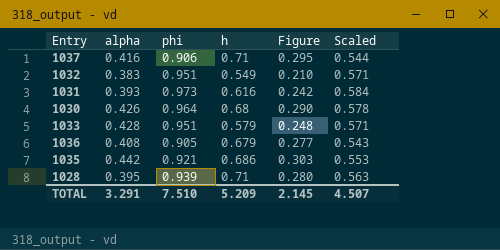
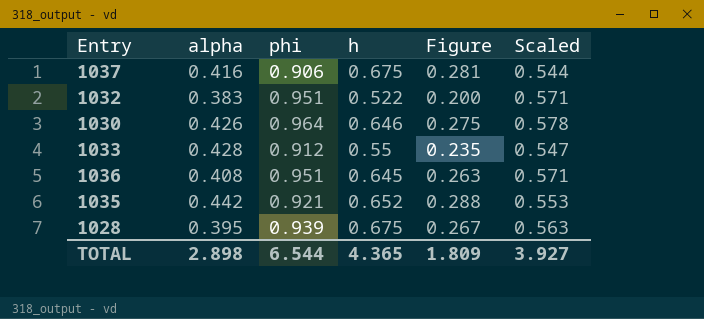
row 1031: 0.393 | 0.973 | 0.616 | 0.242 | 0.584 -> none
1037 | h: 0.71 -> 0.675
1037 | Figure: 0.295 -> 0.281
1032 | h: 0.549 -> 0.522
1032 | Figure: 0.210 -> 0.200
1030 | h: 0.68 -> 0.646
1030 | Figure: 0.290 -> 0.275
1033 | phi: 0.951 -> 0.912
1033 | h: 0.579 -> 0.55
1033 | Figure: 0.248 -> 0.235
1033 | Scaled: 0.571 -> 0.547
1036 | phi: 0.905 -> 0.951
1036 | h: 0.679 -> 0.645
1036 | Figure: 0.277 -> 0.263
1036 | Scaled: 0.543 -> 0.571
1035 | h: 0.686 -> 0.652
1035 | Figure: 0.303 -> 0.288
1028 | h: 0.71 -> 0.675
1028 | Figure: 0.280 -> 0.267
TOTAL | alpha: 3.291 -> 2.898
TOTAL | phi: 7.510 -> 6.544
TOTAL | h: 5.209 -> 4.365
TOTAL | Figure: 2.145 -> 1.809
TOTAL | Scaled: 4.507 -> 3.927

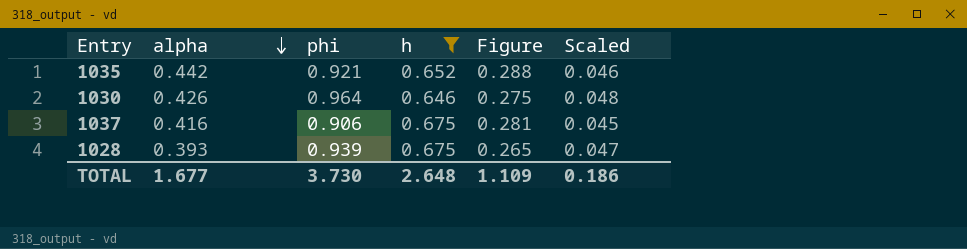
filter: none -> h >= 0.646
row order: none -> alpha descending
column Scaled | formula: [phi] * 0.6 -> [phi] * 0.05
1028 | alpha: 0.395 -> 0.393
1028 | Figure: 0.267 -> 0.265
TOTAL | alpha: 2.898 -> 1.677
TOTAL | phi: 6.544 -> 3.730
TOTAL | h: 4.365 -> 2.648
TOTAL | Figure: 1.809 -> 1.109
TOTAL | Scaled: 3.927 -> 0.186

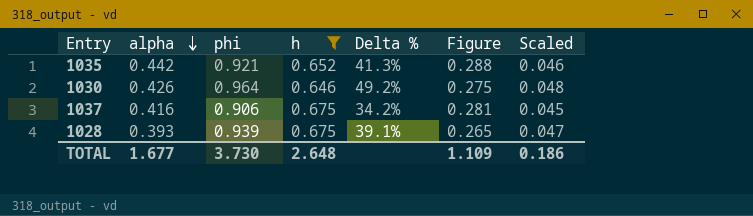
column Delta % | formula: none -> ([phi] - [h]) / [h]

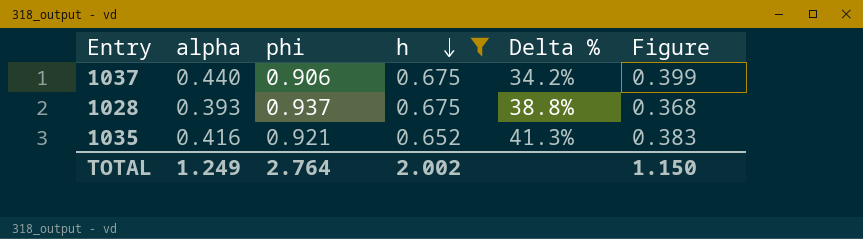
row order: alpha descending -> h descending
column Scaled | formula: [phi] * 0.05 -> none
column Figure | formula: [alpha] * [h] -> [alpha] * [phi]
row 1030: 0.426 | 0.964 | 0.646 | 49.2% | 0.275 | 0.048 -> none
1037 | alpha: 0.416 -> 0.440
1028 | phi: 0.939 -> 0.937
1028 | Delta %: 39.1% -> 38.8%
1035 | alpha: 0.442 -> 0.416
TOTAL | alpha: 1.677 -> 1.249
TOTAL | phi: 3.730 -> 2.764
TOTAL | h: 2.648 -> 2.002
TOTAL | Figure: 1.109 -> 1.150

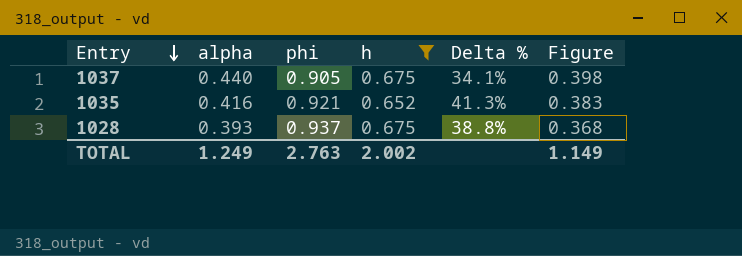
row order: h descending -> Entry descending
1037 | phi: 0.906 -> 0.905
1037 | Delta %: 34.2% -> 34.1%
1037 | Figure: 0.399 -> 0.398
TOTAL | phi: 2.764 -> 2.763
TOTAL | Figure: 1.150 -> 1.149

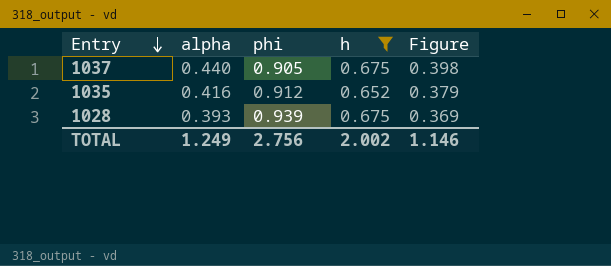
column Delta % | formula: ([phi] - [h]) / [h] -> none
1035 | phi: 0.921 -> 0.912
1035 | Figure: 0.383 -> 0.379
1028 | phi: 0.937 -> 0.939
1028 | Figure: 0.368 -> 0.369
TOTAL | phi: 2.763 -> 2.756
TOTAL | Figure: 1.149 -> 1.146

